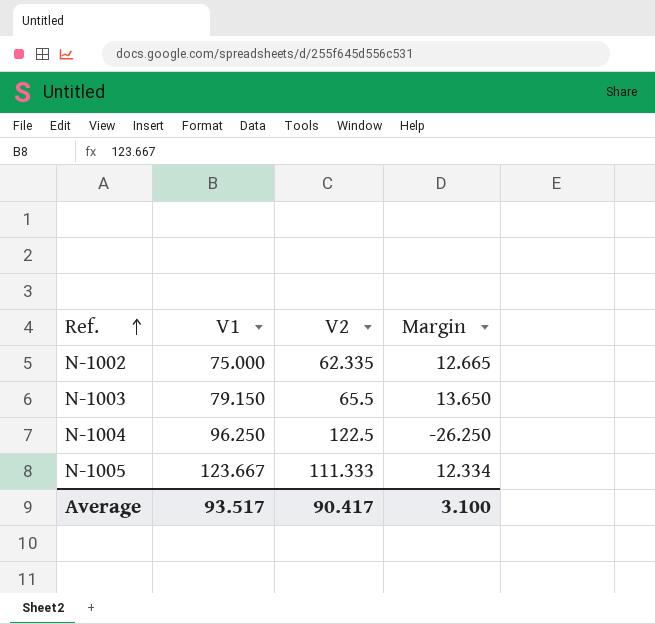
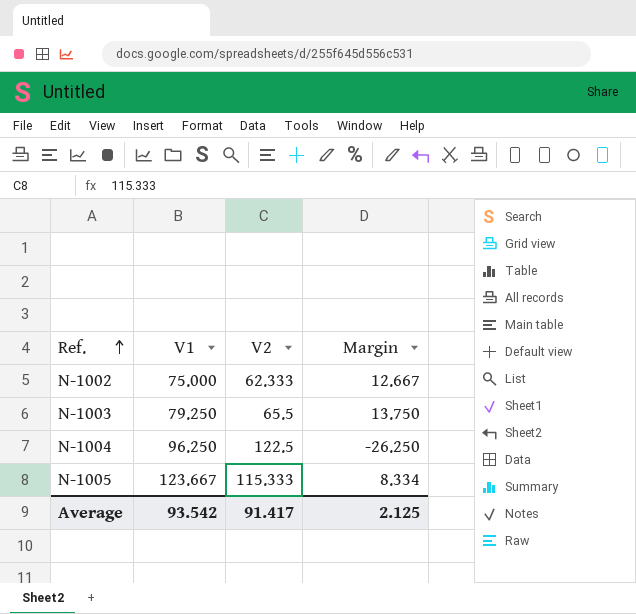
N-1002 | V2: 62.335 -> 62.333
N-1002 | Margin: 12.665 -> 12.667
N-1003 | V1: 79.150 -> 79.250
N-1003 | Margin: 13.650 -> 13.750
N-1005 | V2: 111.333 -> 115.333
N-1005 | Margin: 12.334 -> 8.334
Average | V1: 93.517 -> 93.542
Average | V2: 90.417 -> 91.417
Average | Margin: 3.100 -> 2.125

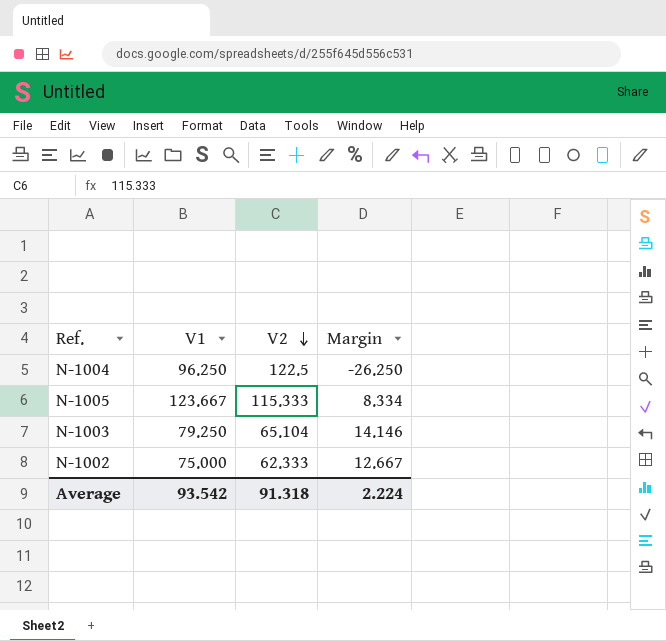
row order: Ref. ascending -> V2 descending
N-1003 | V2: 65.5 -> 65.104
N-1003 | Margin: 13.750 -> 14.146
Average | V2: 91.417 -> 91.318
Average | Margin: 2.125 -> 2.224

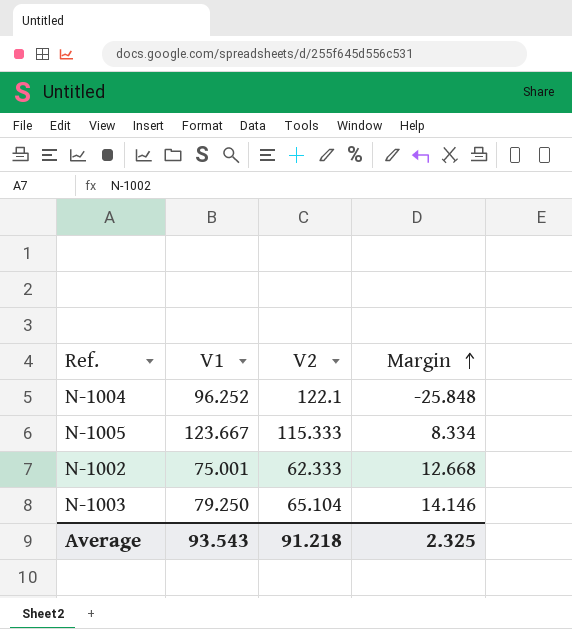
row order: V2 descending -> Margin ascending
N-1004 | V1: 96.250 -> 96.252
N-1004 | V2: 122.5 -> 122.1
N-1004 | Margin: -26.250 -> -25.848
N-1002 | V1: 75.000 -> 75.001
N-1002 | Margin: 12.667 -> 12.668
Average | V1: 93.542 -> 93.543
Average | V2: 91.318 -> 91.218
Average | Margin: 2.224 -> 2.325

